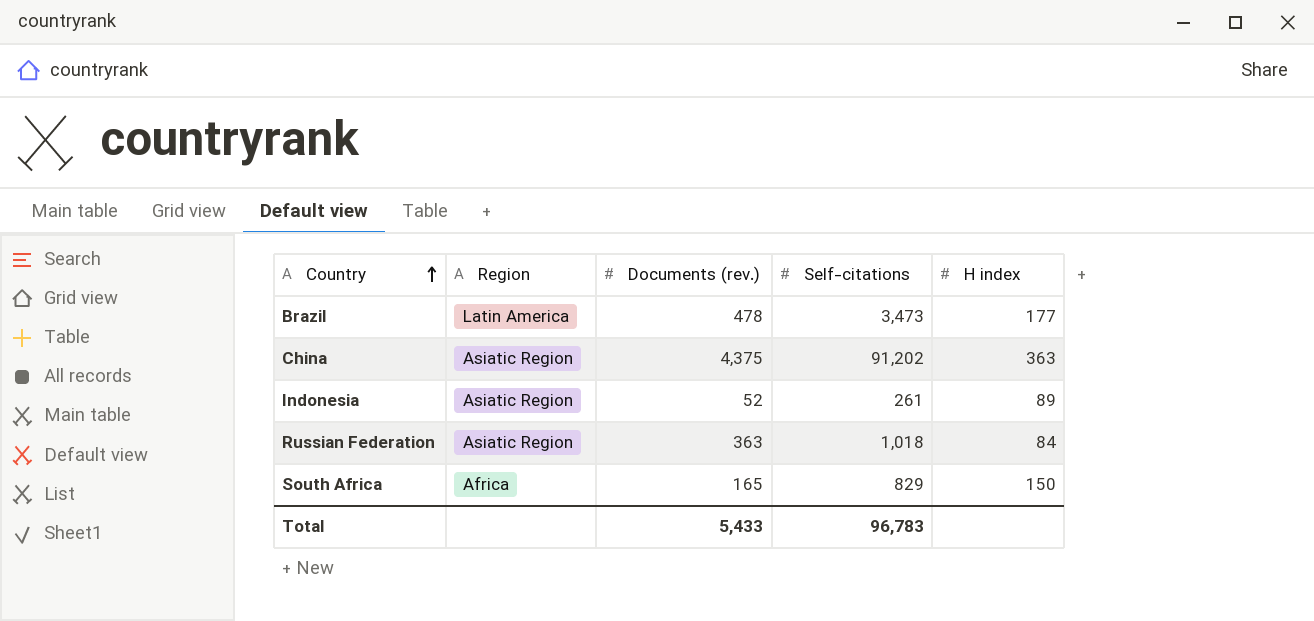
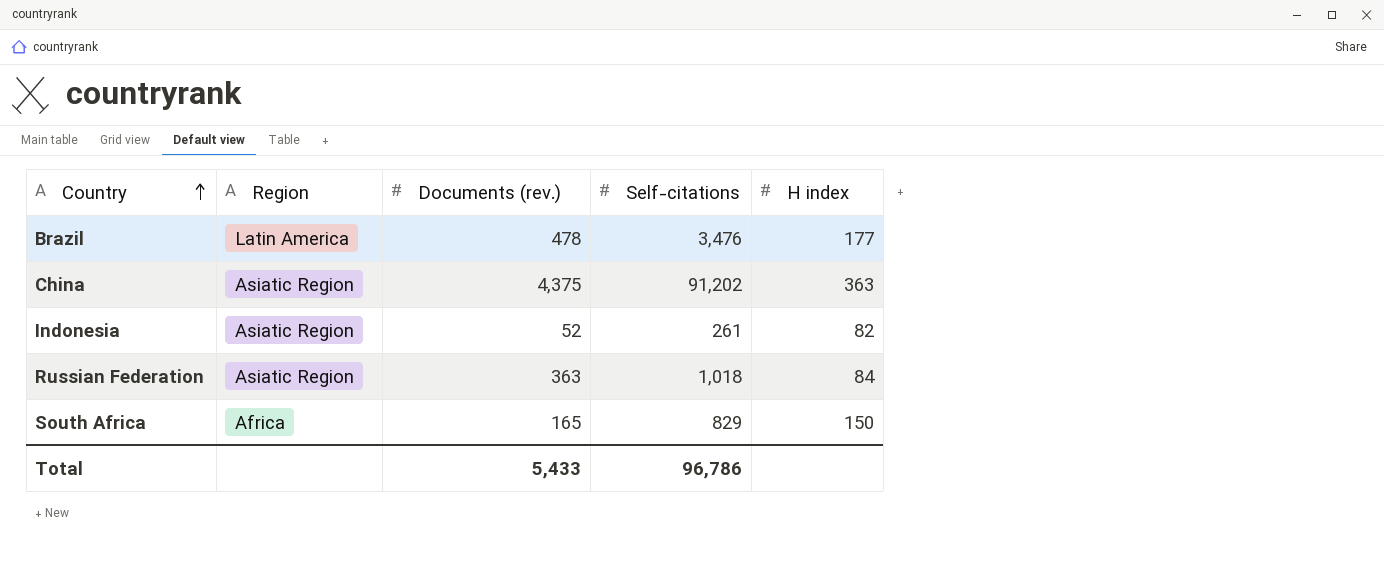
Brazil | Self-citations: 3,473 -> 3,476
Indonesia | H index: 89 -> 82
Total | Self-citations: 96,783 -> 96,786

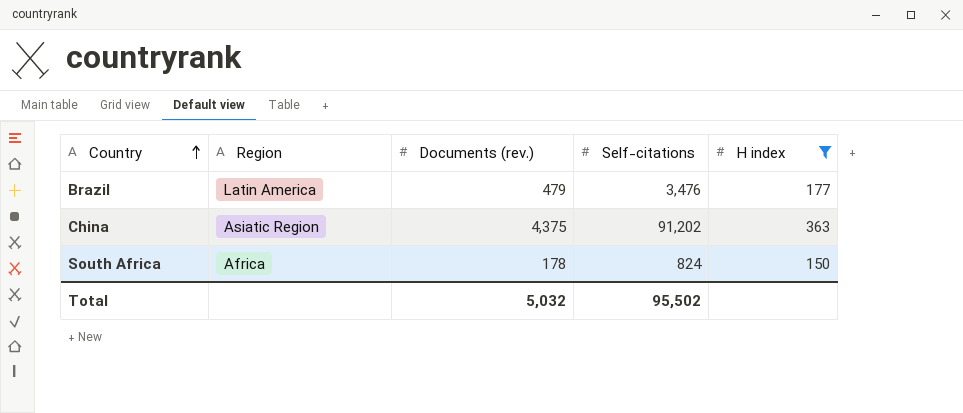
filter: none -> H index >= 150
Brazil | Documents (rev.): 478 -> 479
South Africa | Documents (rev.): 165 -> 178
South Africa | Self-citations: 829 -> 824
Total | Documents (rev.): 5,433 -> 5,032
Total | Self-citations: 96,786 -> 95,502

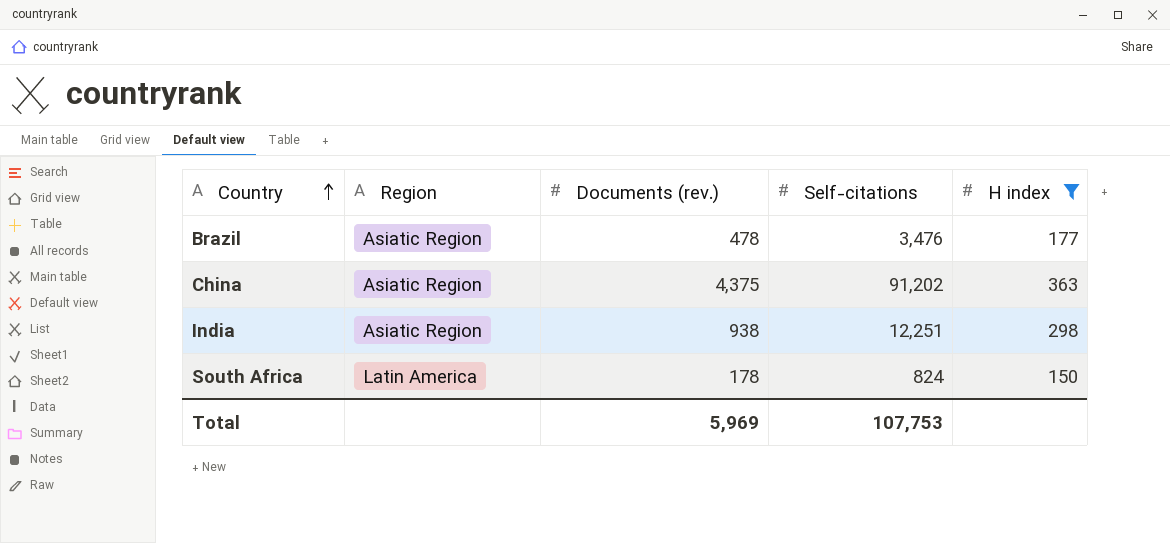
Brazil | Region: Latin America -> Asiatic Region
Brazil | Documents (rev.): 479 -> 478
row India: none -> Asiatic Region | 938 | 12,251 | 298
South Africa | Region: Africa -> Latin America
Total | Documents (rev.): 5,032 -> 5,969
Total | Self-citations: 95,502 -> 107,753

